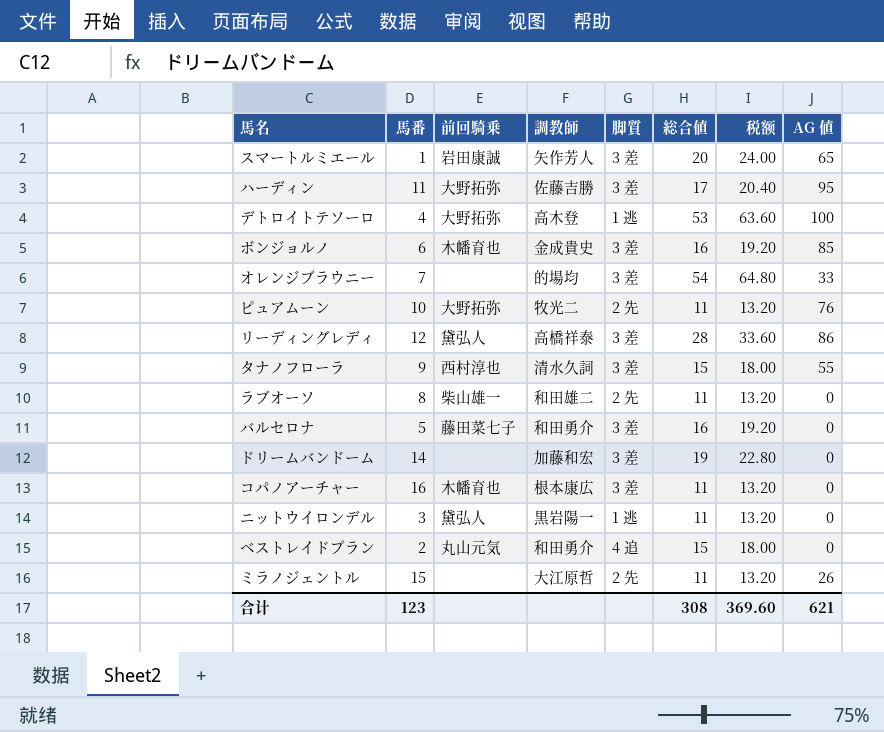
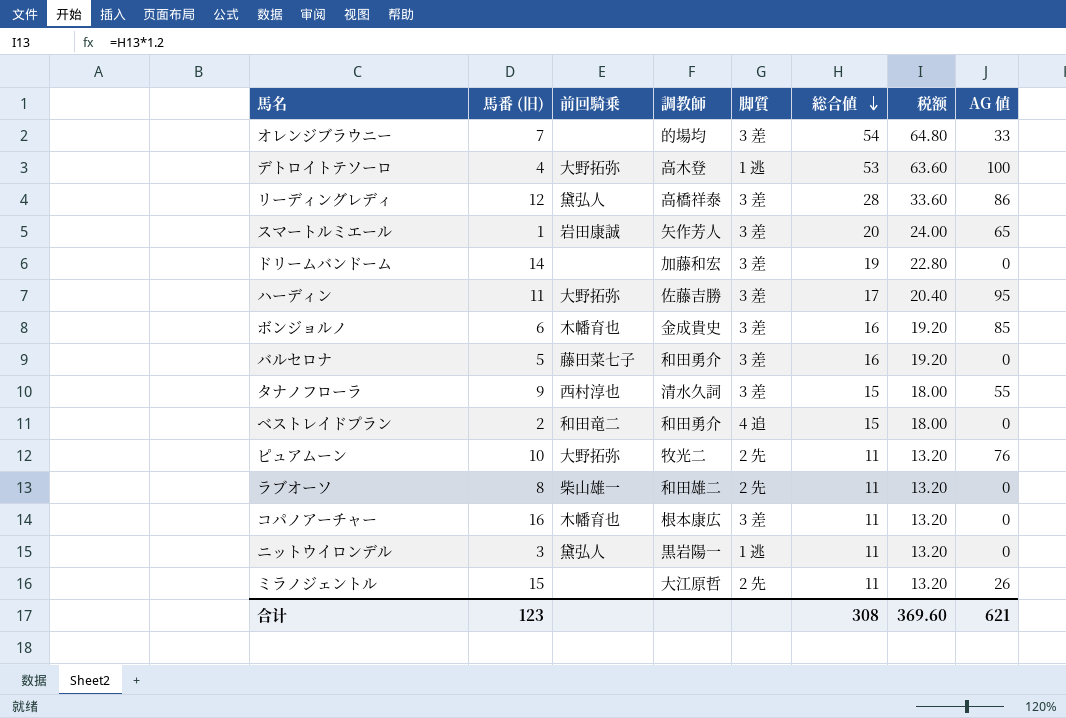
row order: none -> 総合値 descending
column name: 馬番 -> 馬番 (旧)
ベストレイドプラン | 前回騎乗: 丸山元気 -> 和田竜二

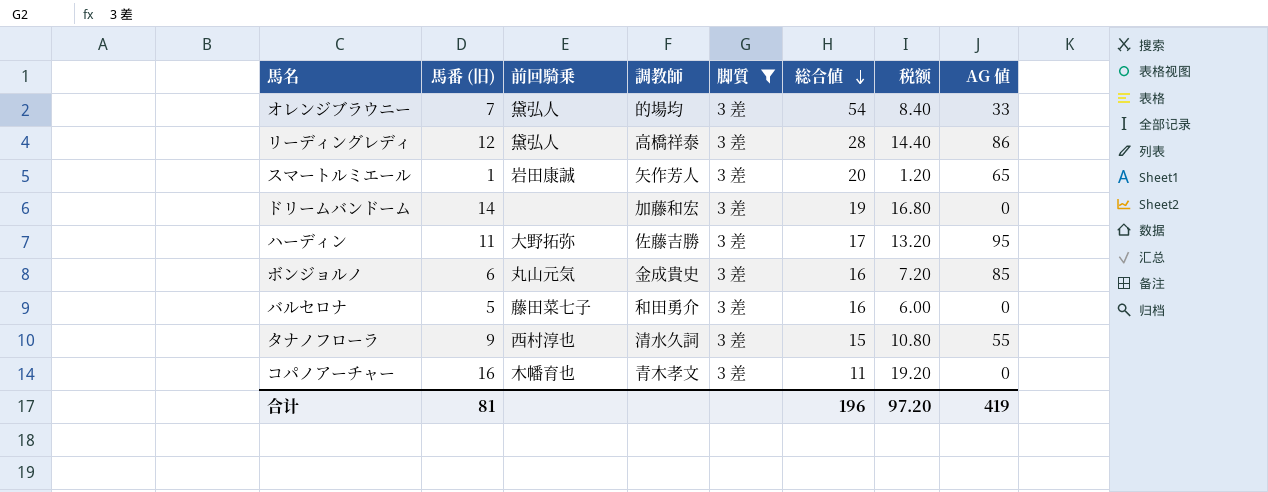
filter: none -> 脚質 = 3 差
column 税额 | formula: [総合値] * 1.2 -> [馬番 (旧)] * 1.2
オレンジブラウニー | 前回騎乗: none -> 黛弘人
ボンジョルノ | 前回騎乗: 木幡育也 -> 丸山元気
コパノアーチャー | 調教師: 根本康広 -> 青木孝文
合计 | 馬番 (旧): 123 -> 81
合计 | 総合値: 308 -> 196
合计 | 税额: 369.60 -> 97.20
合计 | AG 値: 621 -> 419

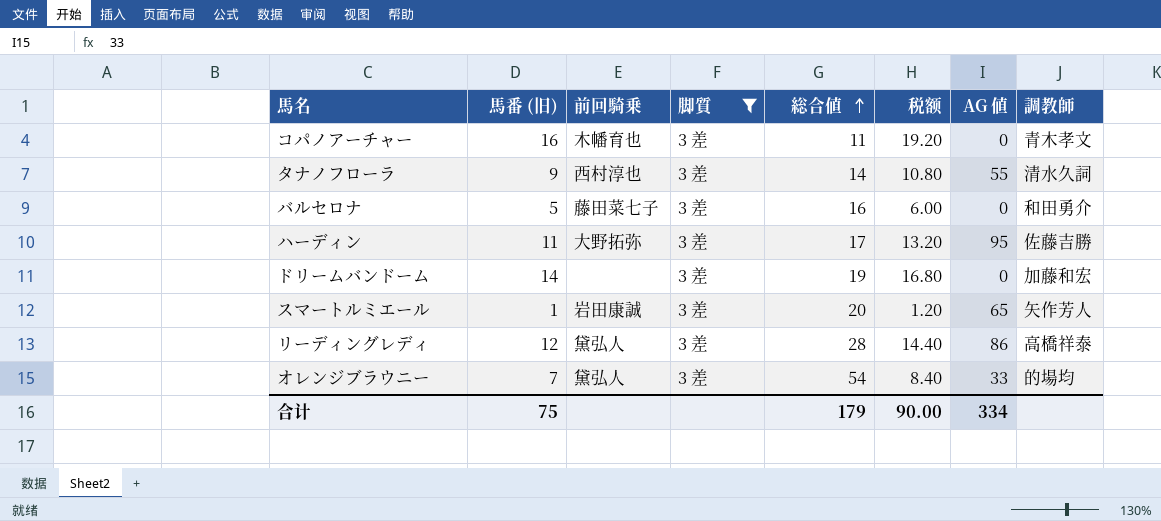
row order: 総合値 descending -> 総合値 ascending
column 調教師 | position: 4 -> 8
row ボンジョルノ: 6 | 丸山元気 | 金成貴史 | 3 差 | 16 | 7.20 | 85 -> none
タナノフローラ | 総合値: 15 -> 14
合计 | 馬番 (旧): 81 -> 75
合计 | 総合値: 196 -> 179
合计 | 税额: 97.20 -> 90.00
合计 | AG 値: 419 -> 334

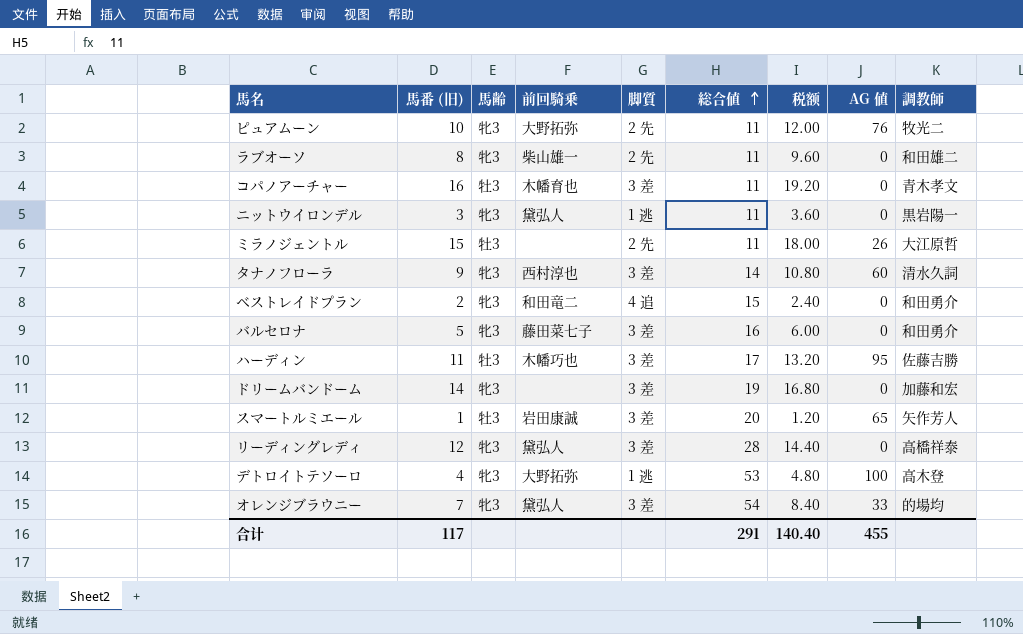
filter: 脚質 = 3 差 -> none
column 馬齢 | position: none -> 3
タナノフローラ | AG 値: 55 -> 60
ハーディン | 前回騎乗: 大野拓弥 -> 木幡巧也
リーディングレディ | AG 値: 86 -> 0
合计 | 馬番 (旧): 75 -> 117
合计 | 総合値: 179 -> 291
合计 | 税额: 90.00 -> 140.40
合计 | AG 値: 334 -> 455

